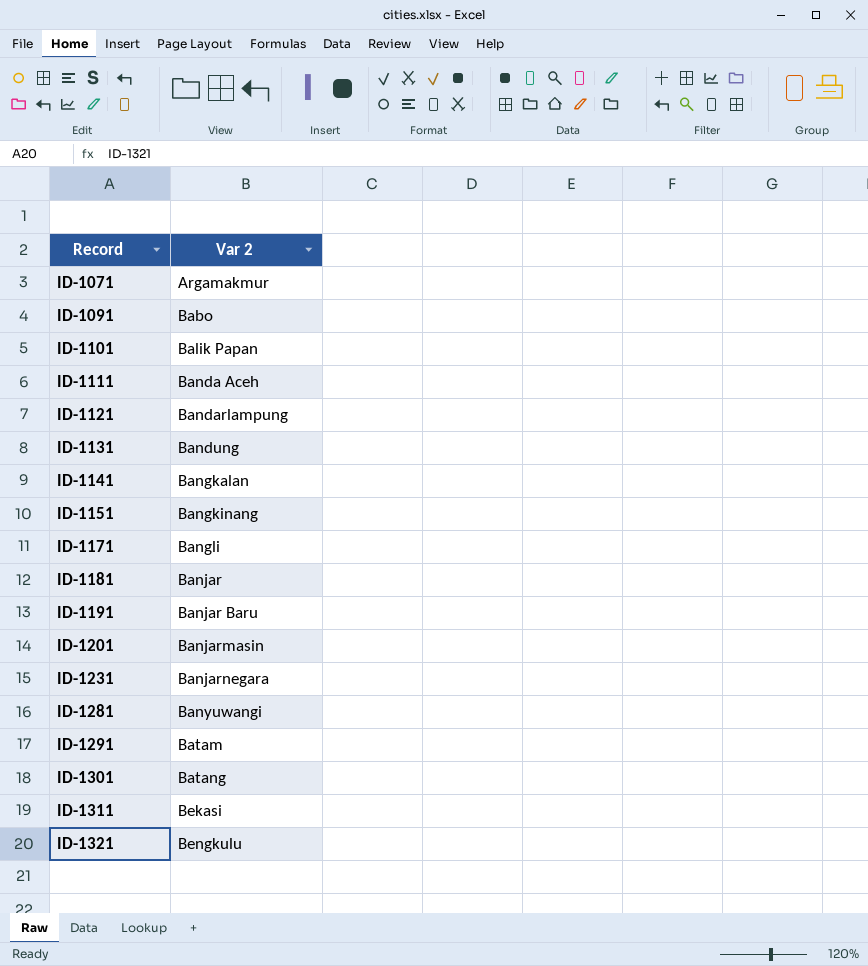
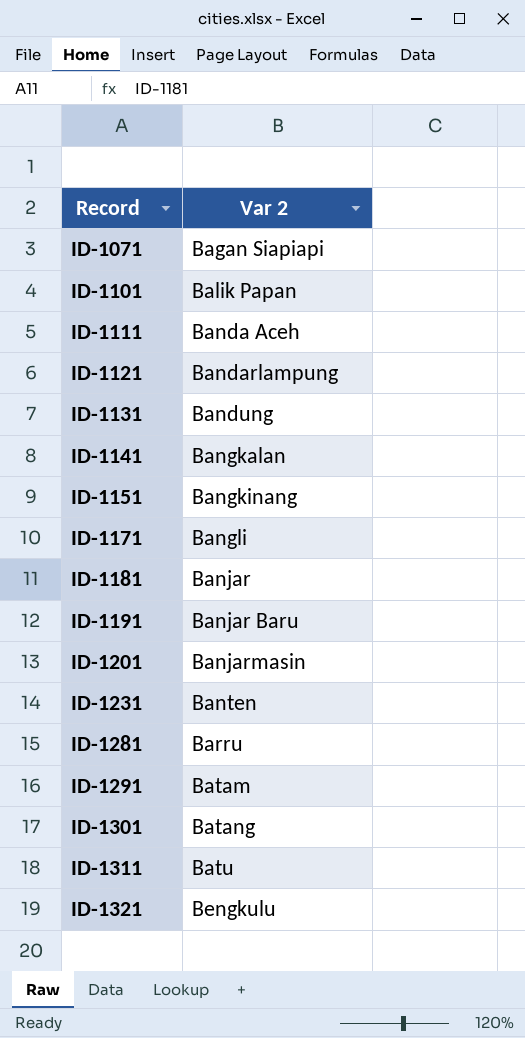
row ID-1091: Babo -> none
ID-1071 | Var 2: Argamakmur -> Bagan Siapiapi
ID-1231 | Var 2: Banjarnegara -> Banten
ID-1281 | Var 2: Banyuwangi -> Barru
ID-1311 | Var 2: Bekasi -> Batu

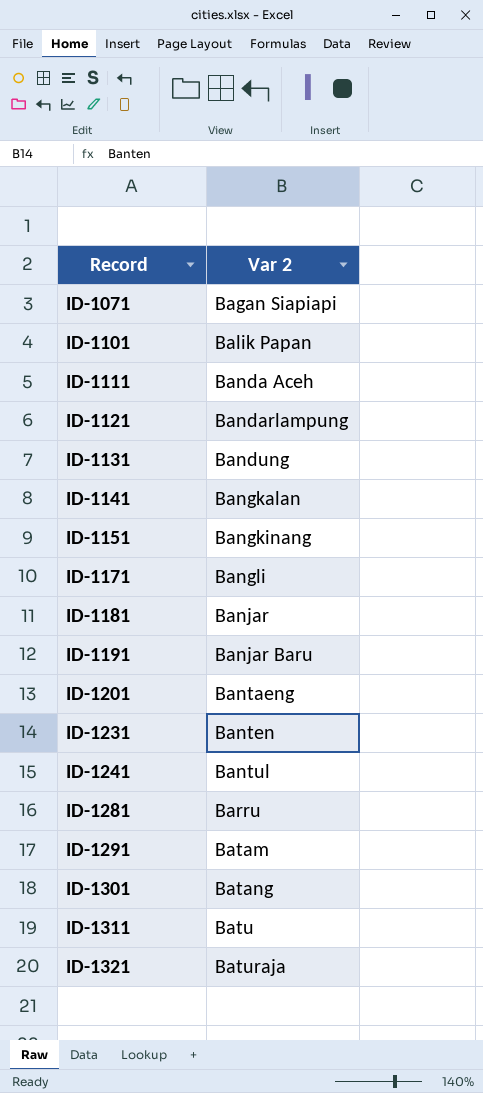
ID-1201 | Var 2: Banjarmasin -> Bantaeng
row ID-1241: none -> Bantul
ID-1321 | Var 2: Bengkulu -> Baturaja

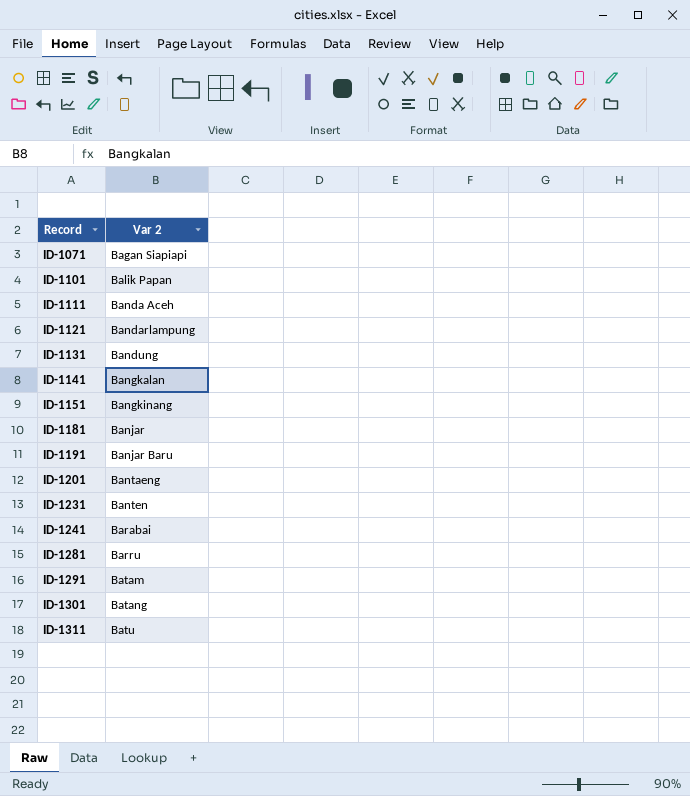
row ID-1171: Bangli -> none
row ID-1321: Baturaja -> none
ID-1241 | Var 2: Bantul -> Barabai

